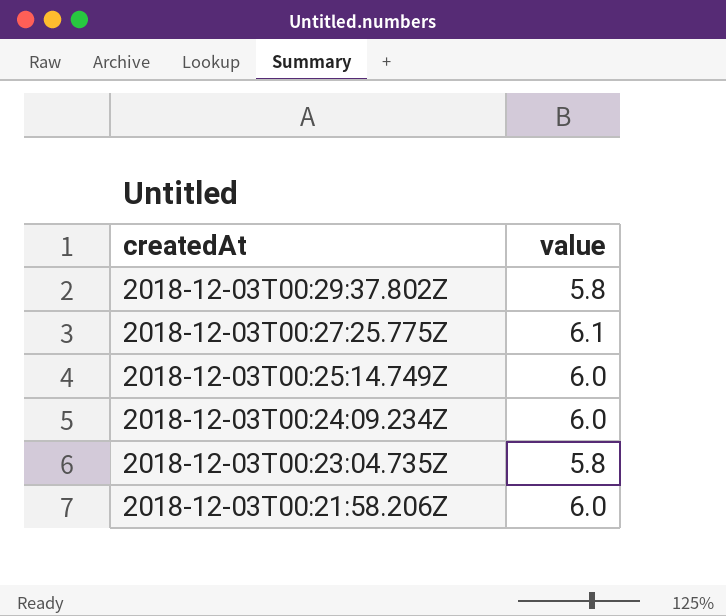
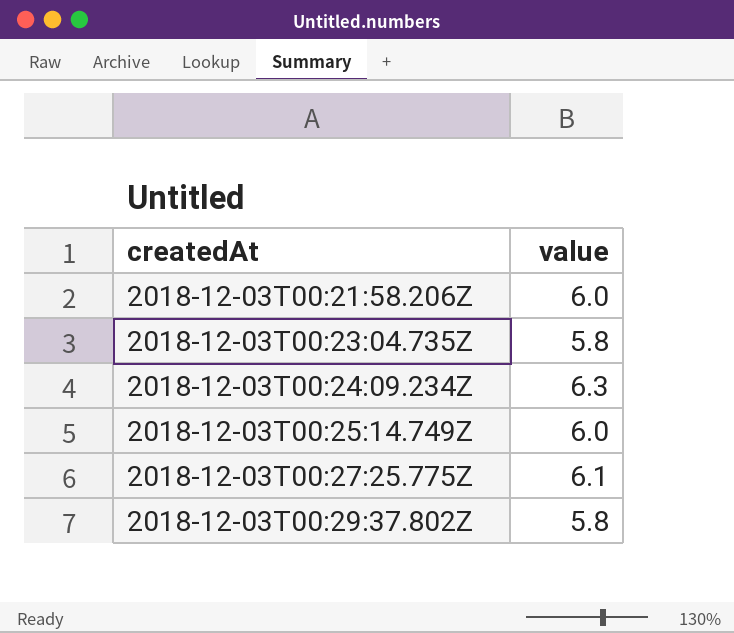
row order: createdAt descending -> createdAt ascending
2018-12-03T00:24:09.234Z | value: 6.0 -> 6.3

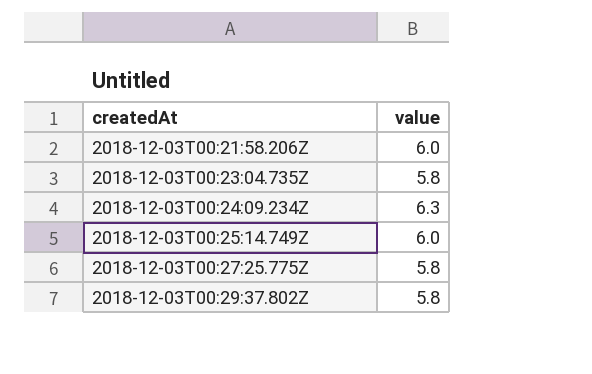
2018-12-03T00:27:25.775Z | value: 6.1 -> 5.8

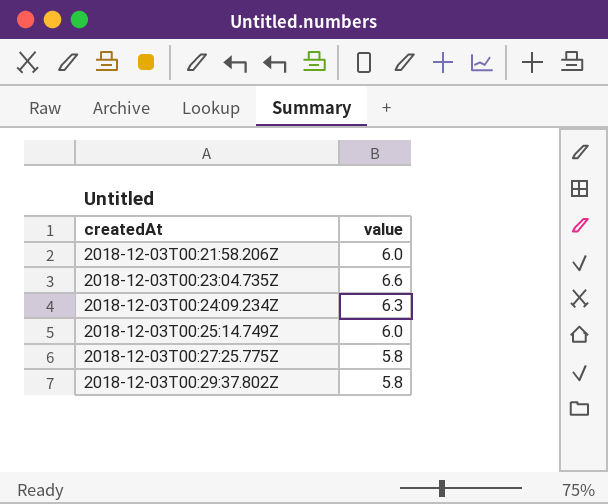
2018-12-03T00:23:04.735Z | value: 5.8 -> 6.6

